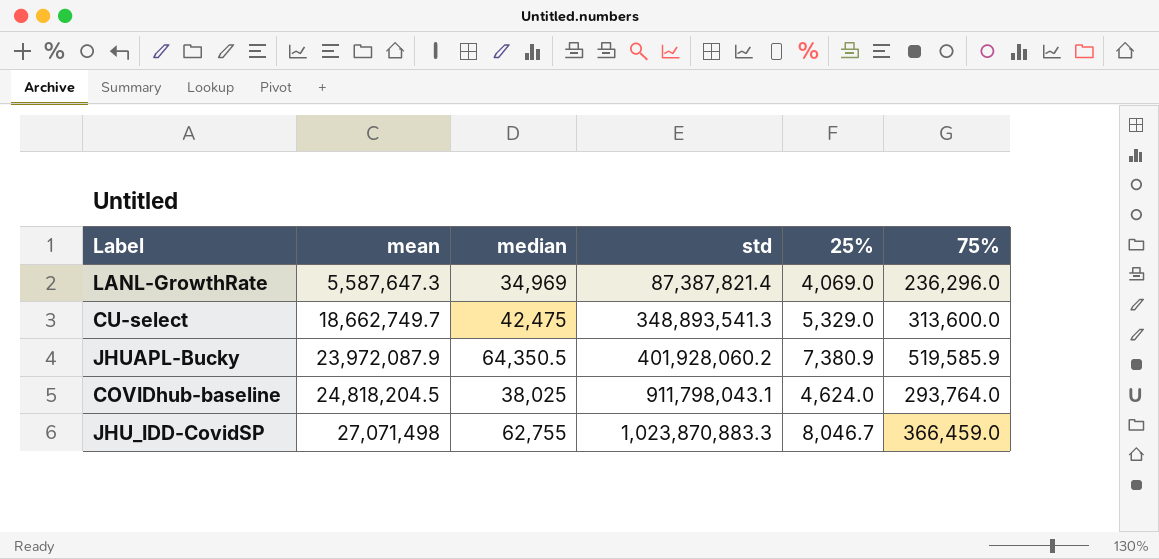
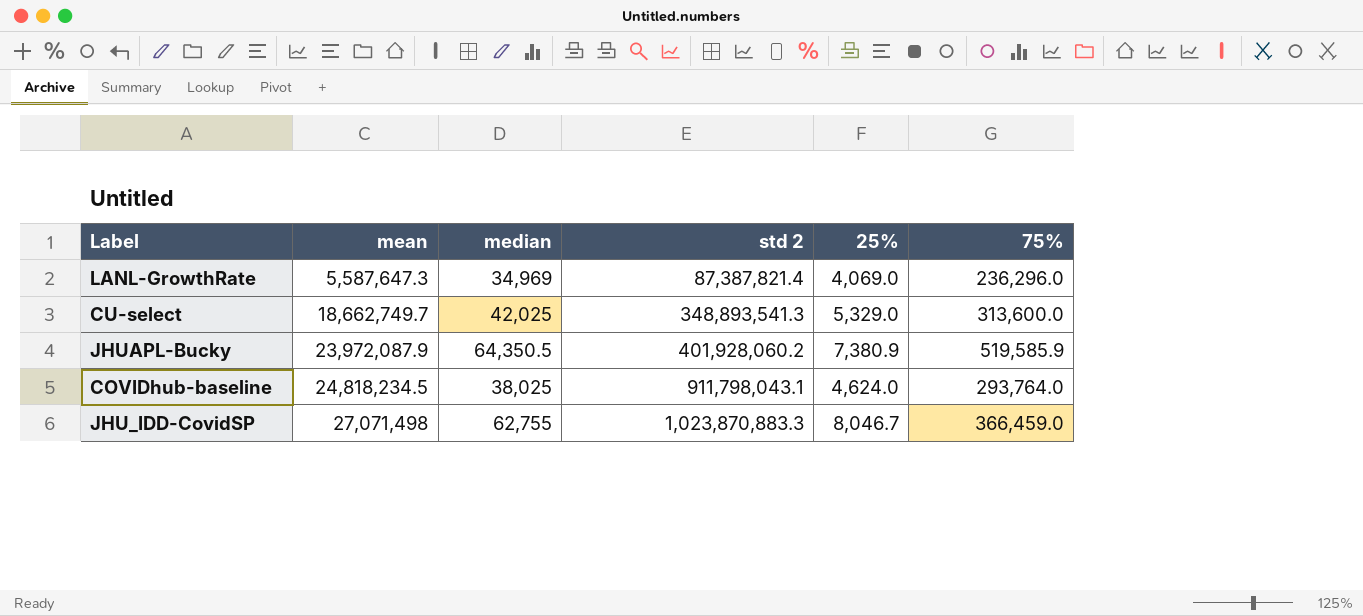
column name: std -> std 2
CU-select | median: 42,475 -> 42,025
COVIDhub-baseline | mean: 24,818,204.5 -> 24,818,234.5

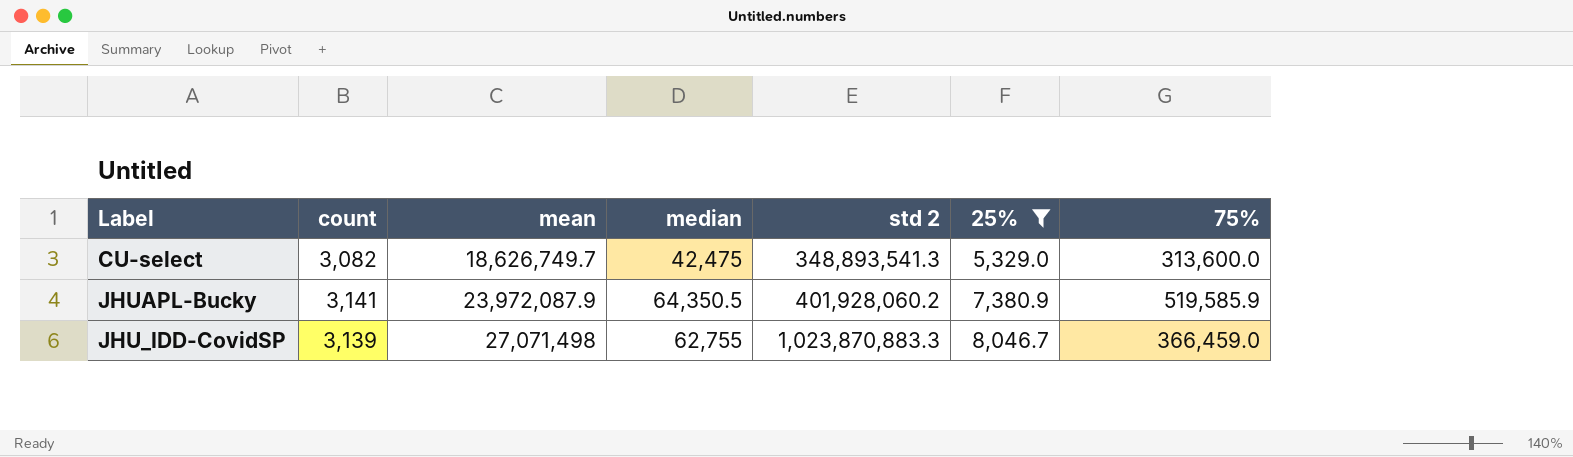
filter: none -> 25% >= 5,329.0
column count | position: none -> 2
CU-select | mean: 18,662,749.7 -> 18,626,749.7
CU-select | median: 42,025 -> 42,475

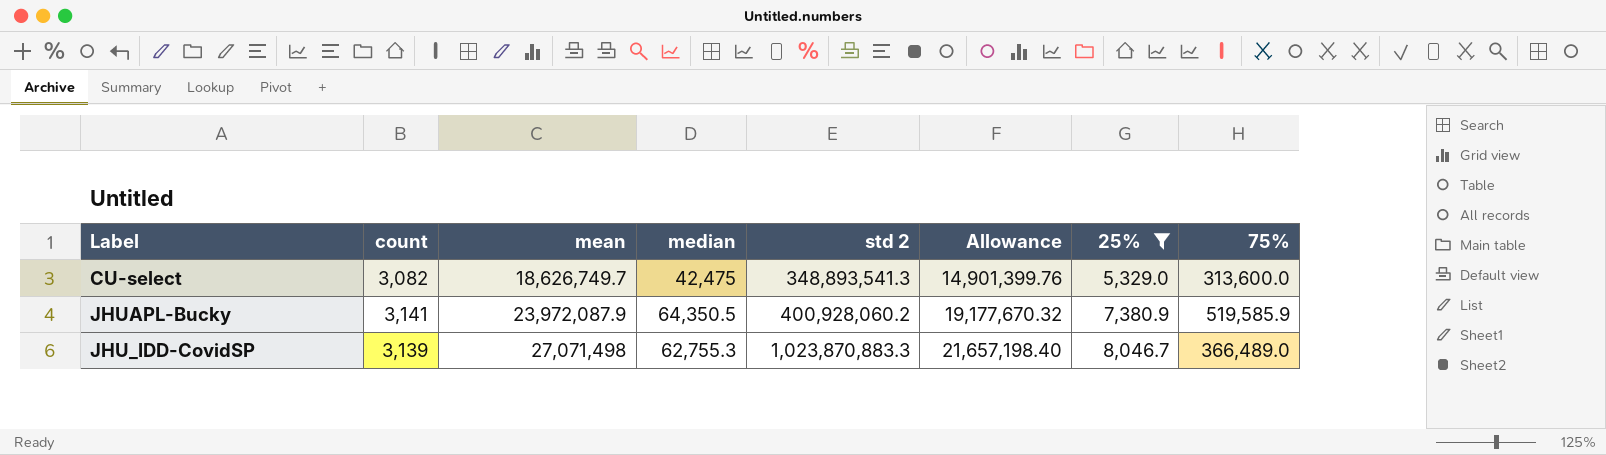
column Allowance | formula: none -> [mean] * 0.8
JHUAPL-Bucky | std 2: 401,928,060.2 -> 400,928,060.2
JHU_IDD-CovidSP | median: 62,755 -> 62,755.3
JHU_IDD-CovidSP | 75%: 366,459.0 -> 366,489.0

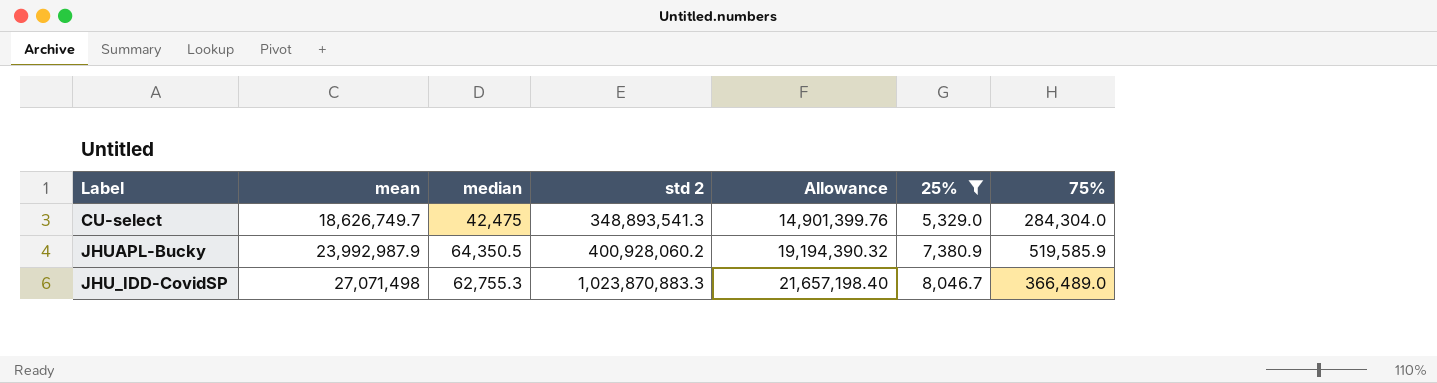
column count | position: 2 -> none
CU-select | 75%: 313,600.0 -> 284,304.0
JHUAPL-Bucky | mean: 23,972,087.9 -> 23,992,987.9
JHUAPL-Bucky | Allowance: 19,177,670.32 -> 19,194,390.32

